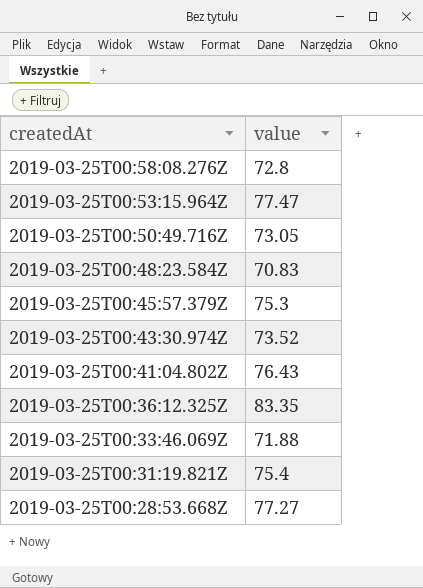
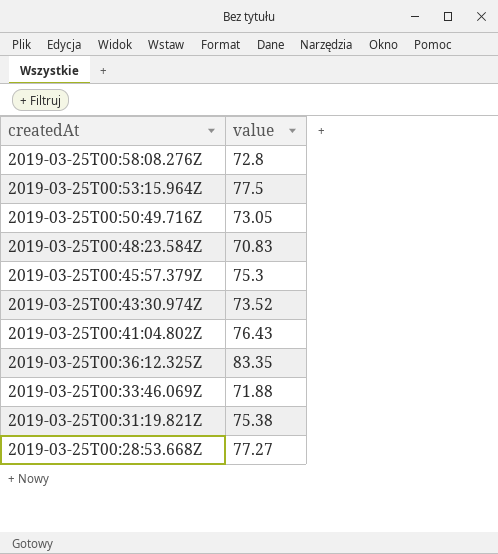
2019-03-25T00:53:15.964Z | value: 77.47 -> 77.5
2019-03-25T00:31:19.821Z | value: 75.4 -> 75.38

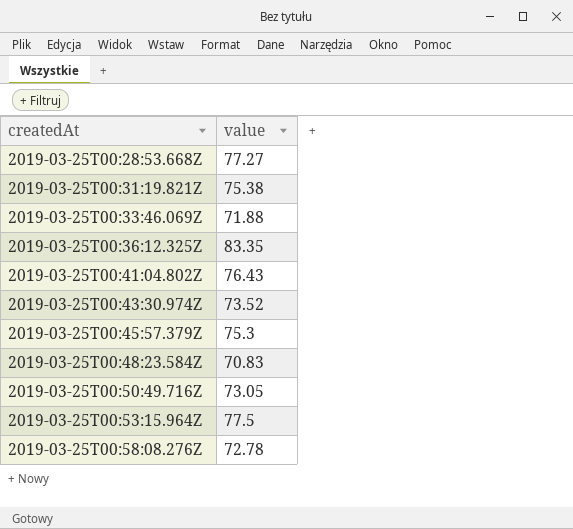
row order: createdAt descending -> createdAt ascending
2019-03-25T00:58:08.276Z | value: 72.8 -> 72.78

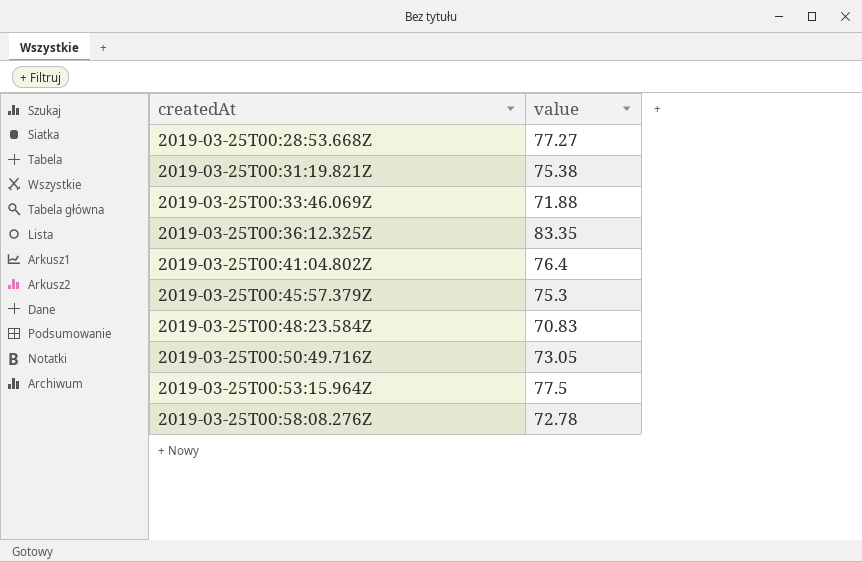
row 2019-03-25T00:43:30.974Z: 73.52 -> none
2019-03-25T00:41:04.802Z | value: 76.43 -> 76.4

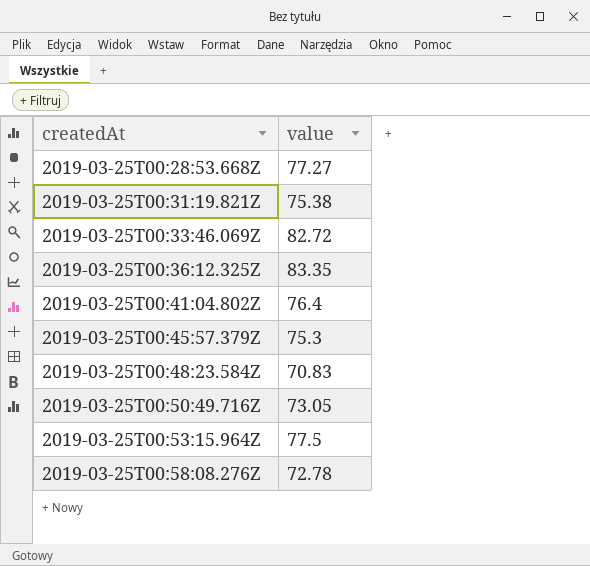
2019-03-25T00:33:46.069Z | value: 71.88 -> 82.72

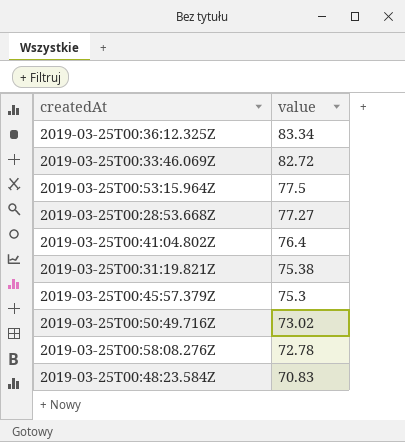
row order: createdAt ascending -> value descending
2019-03-25T00:36:12.325Z | value: 83.35 -> 83.34
2019-03-25T00:50:49.716Z | value: 73.05 -> 73.02

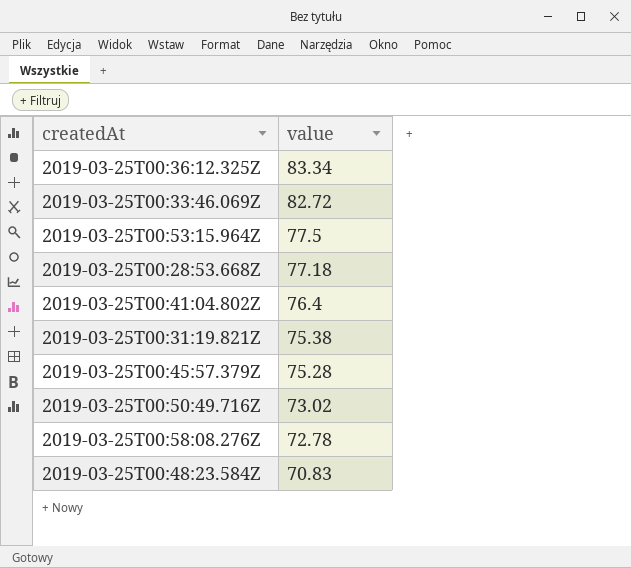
2019-03-25T00:28:53.668Z | value: 77.27 -> 77.18
2019-03-25T00:45:57.379Z | value: 75.3 -> 75.28

